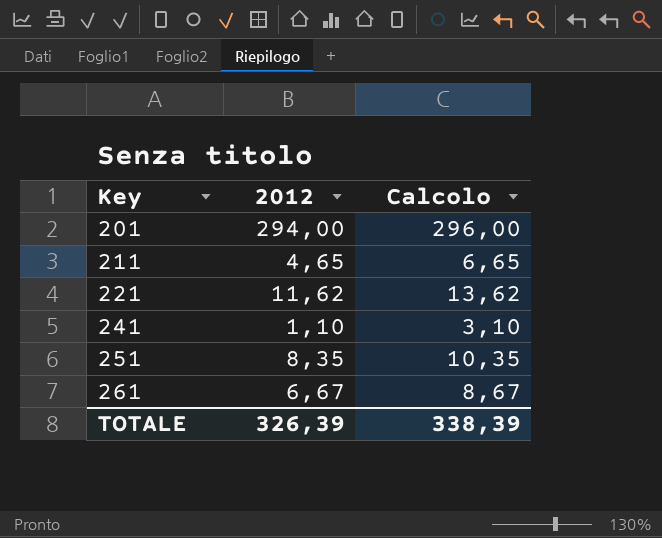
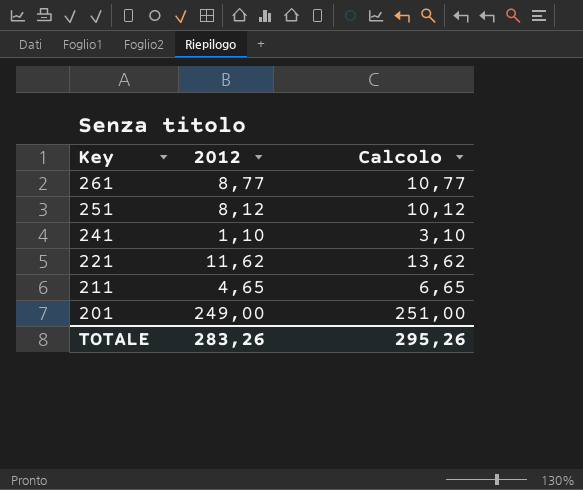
row order: Key ascending -> Key descending
261 | 2012: 6,67 -> 8,77
261 | Calcolo: 8,67 -> 10,77
251 | 2012: 8,35 -> 8,12
251 | Calcolo: 10,35 -> 10,12
201 | 2012: 294,00 -> 249,00
201 | Calcolo: 296,00 -> 251,00
TOTALE | 2012: 326,39 -> 283,26
TOTALE | Calcolo: 338,39 -> 295,26

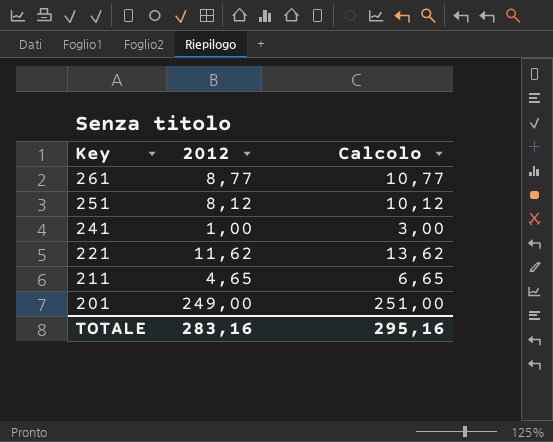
241 | 2012: 1,10 -> 1,00
241 | Calcolo: 3,10 -> 3,00
TOTALE | 2012: 283,26 -> 283,16
TOTALE | Calcolo: 295,26 -> 295,16

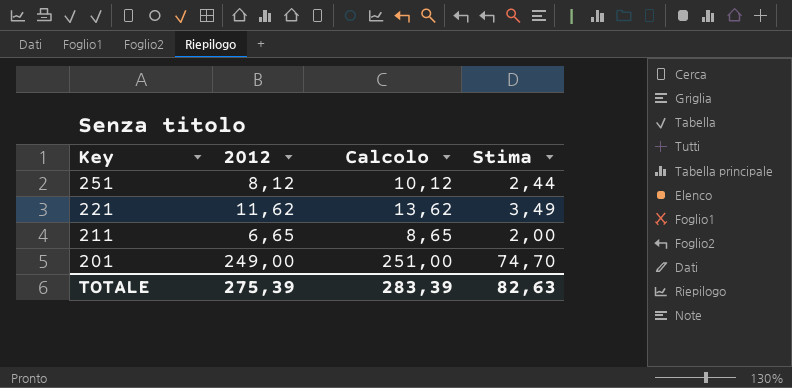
column Stima | formula: none -> [2012] * 0,3
row 261: 8,77 | 10,77 -> none
row 241: 1,00 | 3,00 -> none
211 | 2012: 4,65 -> 6,65
211 | Calcolo: 6,65 -> 8,65
TOTALE | 2012: 283,16 -> 275,39
TOTALE | Calcolo: 295,16 -> 283,39

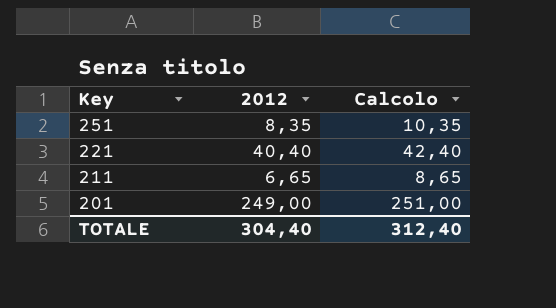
column Stima | formula: [2012] * 0,3 -> none
251 | 2012: 8,12 -> 8,35
251 | Calcolo: 10,12 -> 10,35
221 | 2012: 11,62 -> 40,40
221 | Calcolo: 13,62 -> 42,40
TOTALE | 2012: 275,39 -> 304,40
TOTALE | Calcolo: 283,39 -> 312,40

